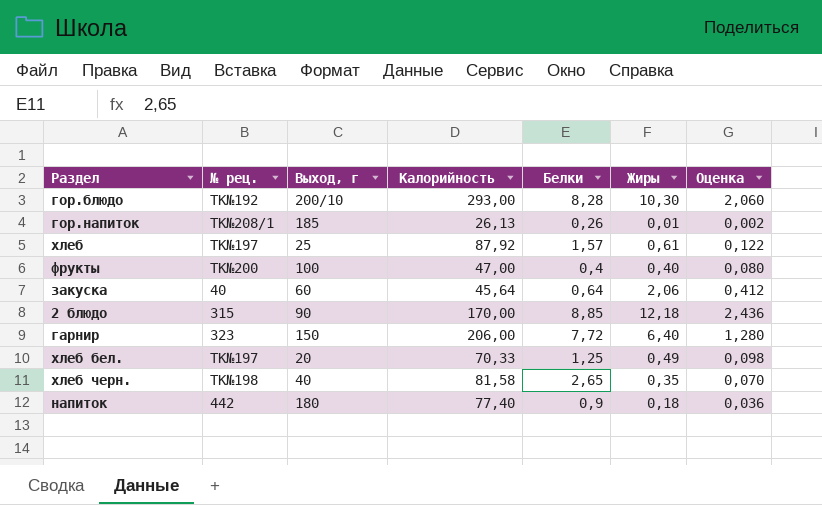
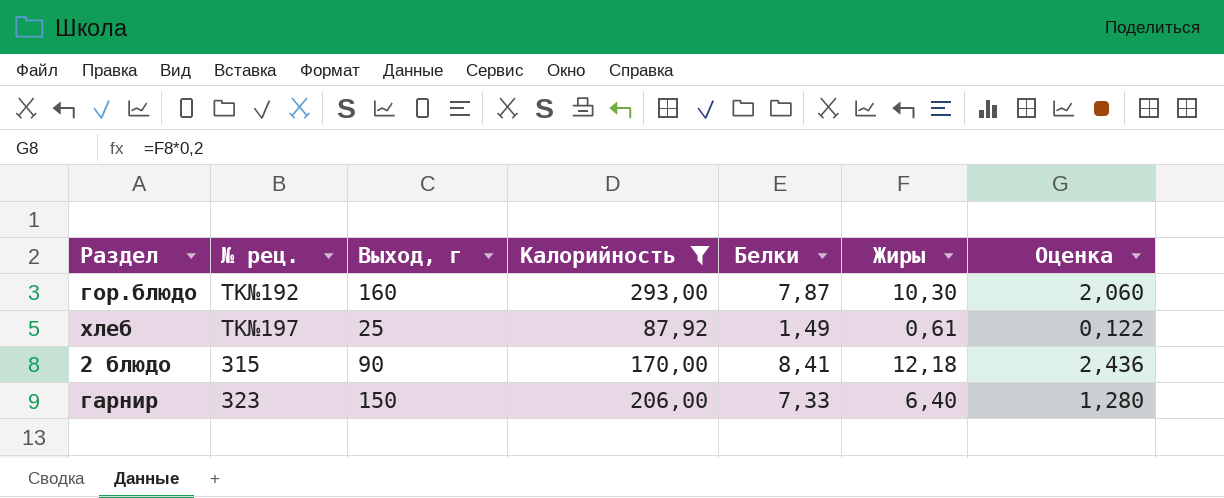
filter: none -> Калорийность >= 87,92
гор.блюдо | Выход, г: 200/10 -> 160
гор.блюдо | Белки: 8,28 -> 7,87
хлеб | Белки: 1,57 -> 1,49
2 блюдо | Белки: 8,85 -> 8,41
гарнир | Белки: 7,72 -> 7,33

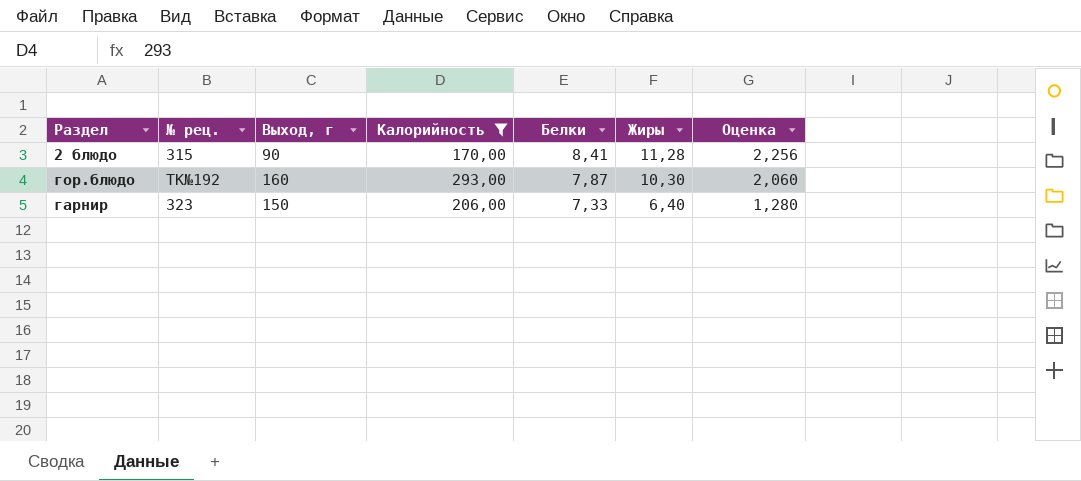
row order: none -> Белки descending
row хлеб: ТК№197 | 25 | 87,92 | 1,49 | 0,61 | 0,122 -> none
2 блюдо | Жиры: 12,18 -> 11,28
2 блюдо | Оценка: 2,436 -> 2,256

